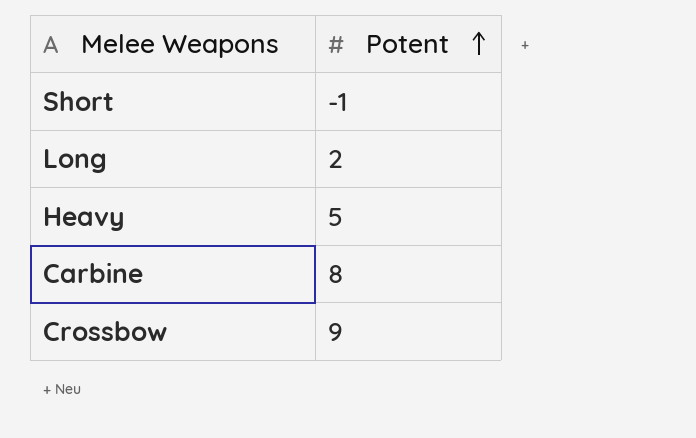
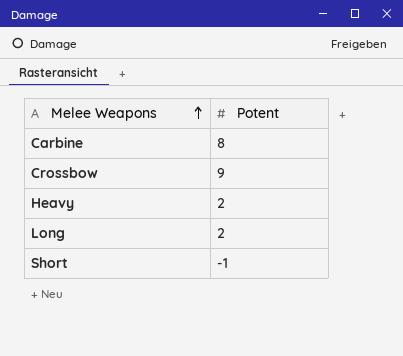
row order: Potent ascending -> Melee Weapons ascending
Heavy | Potent: 5 -> 2

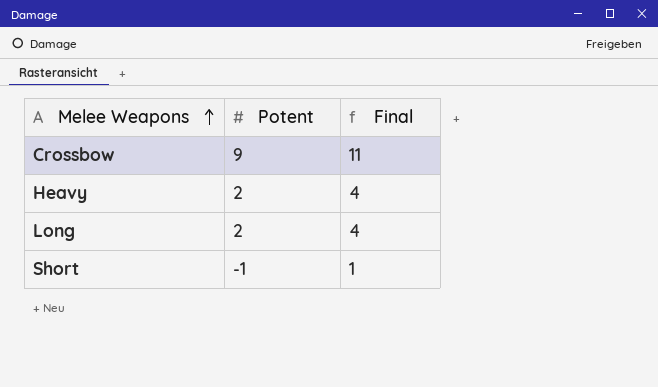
column Final | formula: none -> [Potent] + 2
row Carbine: 8 -> none

